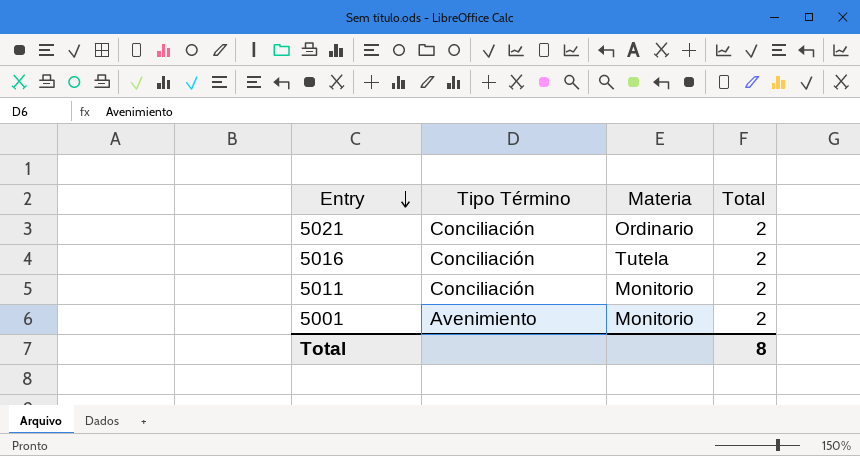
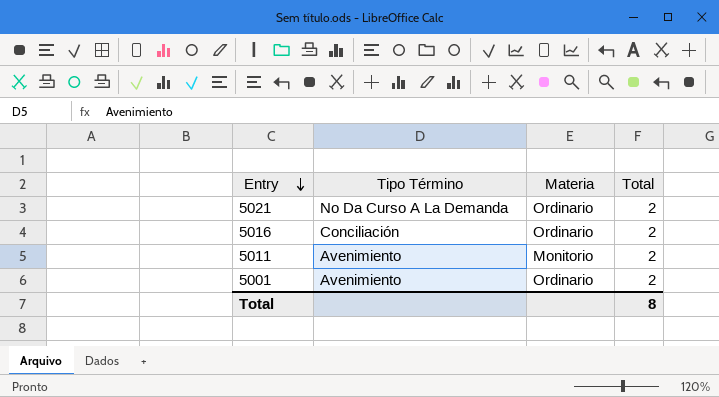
5021 | Tipo Término: Conciliación -> No Da Curso A La Demanda
5016 | Materia: Tutela -> Ordinario
5011 | Tipo Término: Conciliación -> Avenimiento
5001 | Materia: Monitorio -> Ordinario

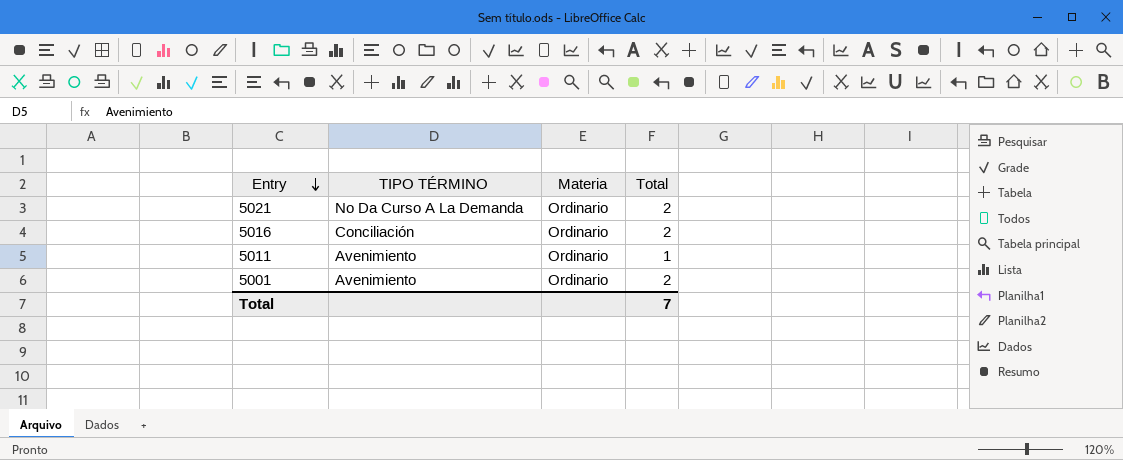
column name: Tipo Término -> TIPO TÉRMINO
5011 | Materia: Monitorio -> Ordinario
5011 | Total: 2 -> 1
Total | Total: 8 -> 7

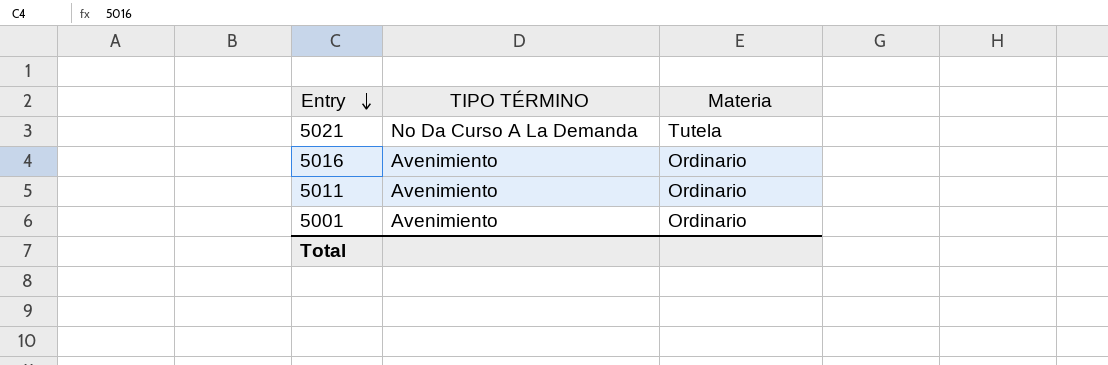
column Total | position: 4 -> none
5021 | Materia: Ordinario -> Tutela
5016 | TIPO TÉRMINO: Conciliación -> Avenimiento

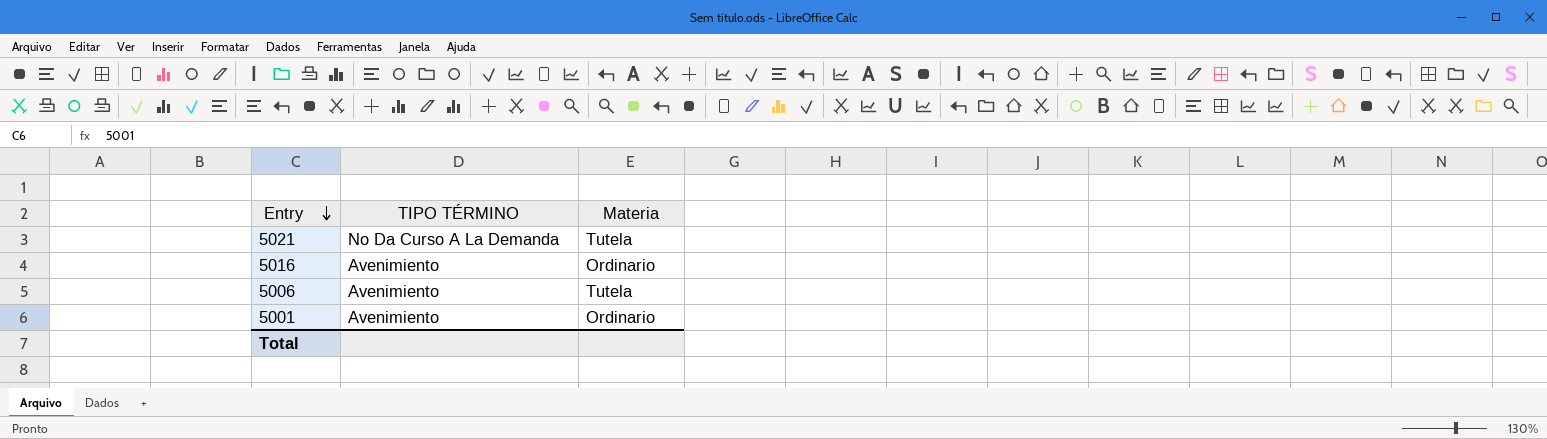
row 5011: Avenimiento | Ordinario -> none
row 5006: none -> Avenimiento | Tutela

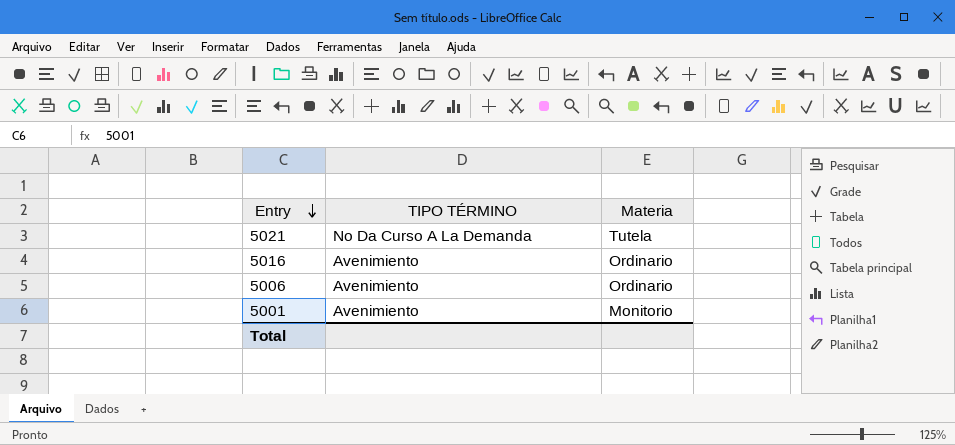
5006 | Materia: Tutela -> Ordinario
5001 | Materia: Ordinario -> Monitorio

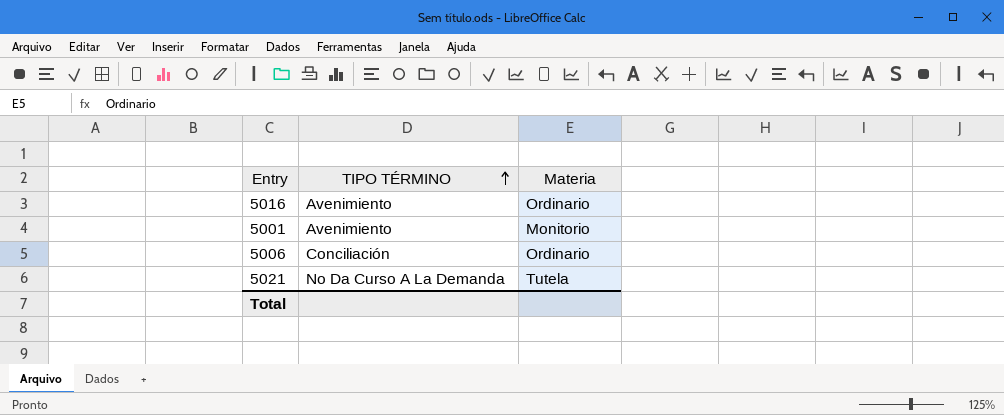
row order: Entry descending -> TIPO TÉRMINO ascending
5006 | TIPO TÉRMINO: Avenimiento -> Conciliación

